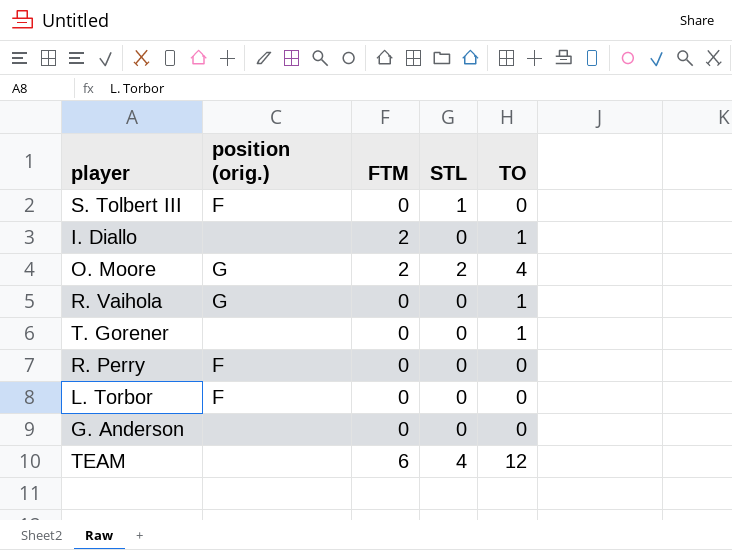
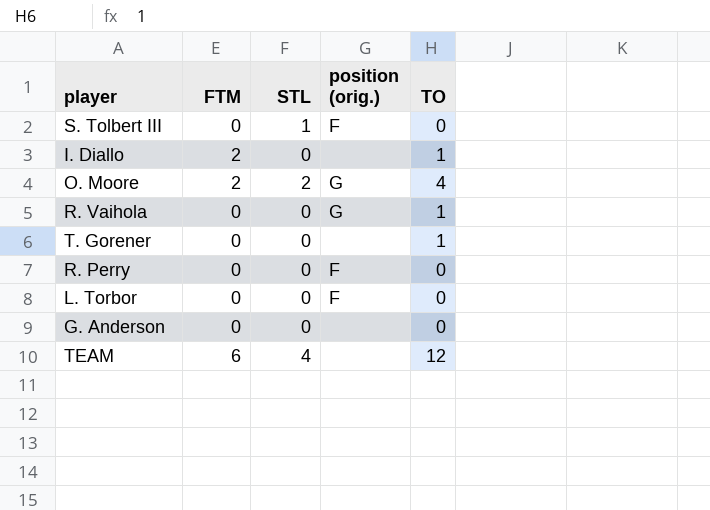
column position (orig.) | position: 2 -> 4

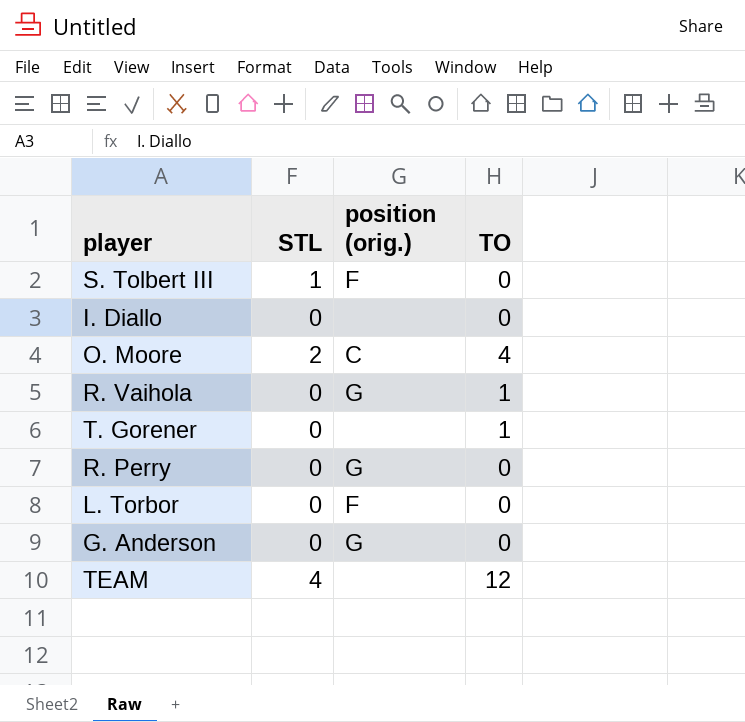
column FTM | position: 2 -> none
I. Diallo | TO: 1 -> 0
O. Moore | position (orig.): G -> C
R. Perry | position (orig.): F -> G
G. Anderson | position (orig.): none -> G

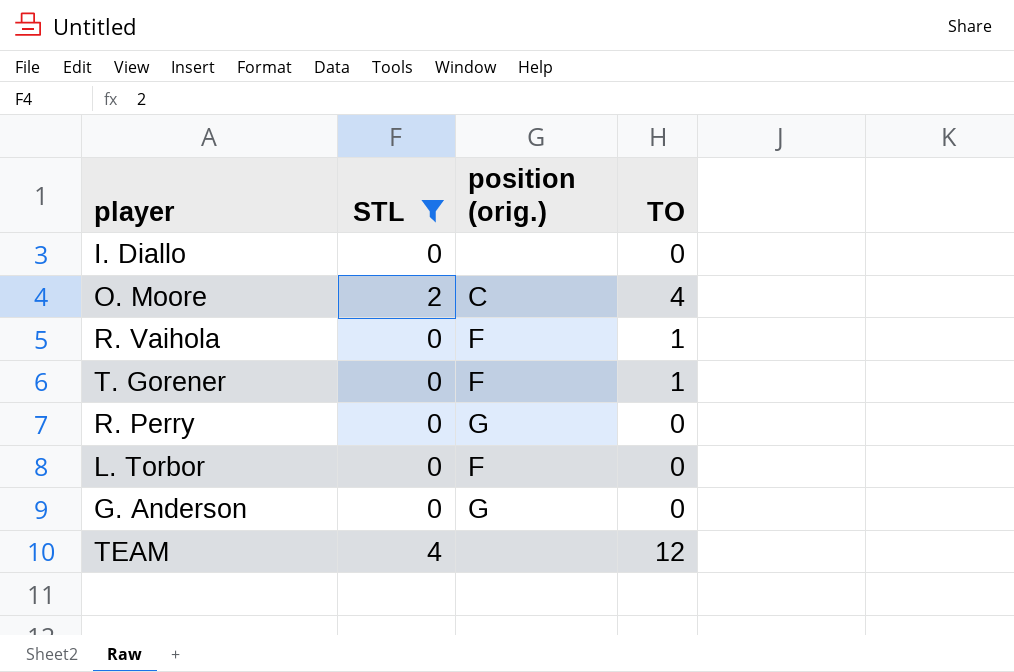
filter: none -> STL != 1
R. Vaihola | position (orig.): G -> F
T. Gorener | position (orig.): none -> F

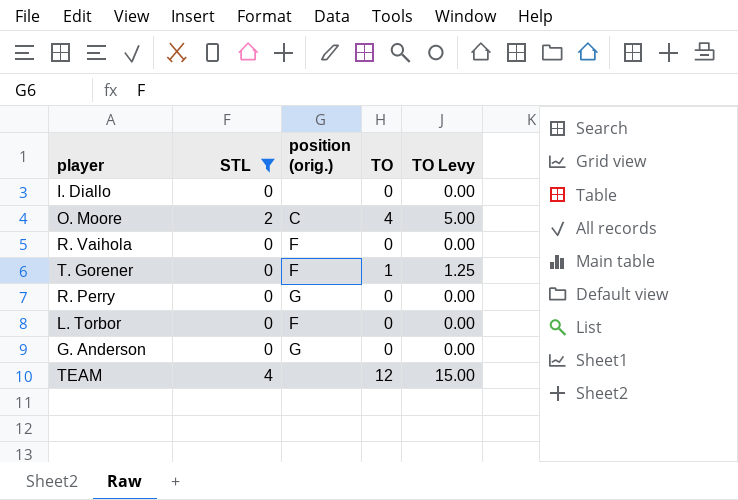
column TO Levy | formula: none -> [TO] * 1.25
R. Vaihola | TO: 1 -> 0

